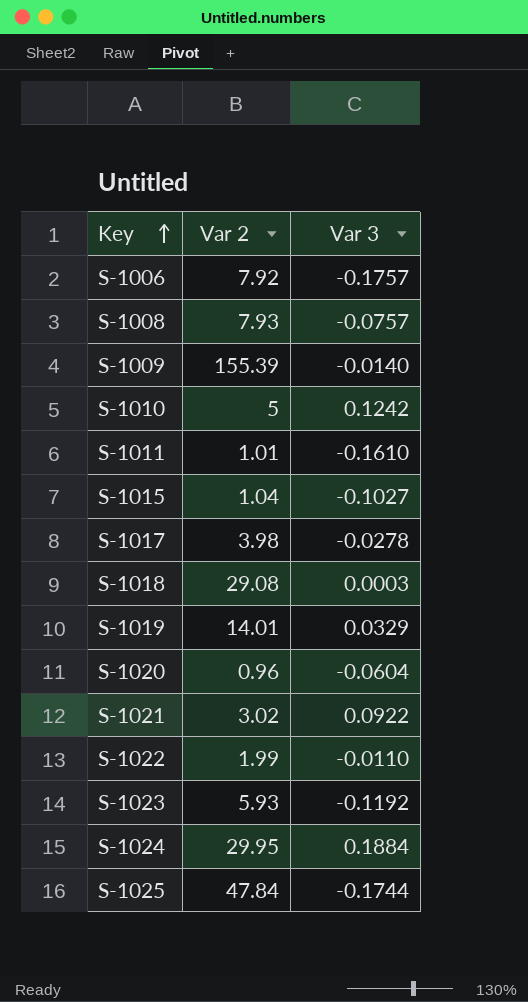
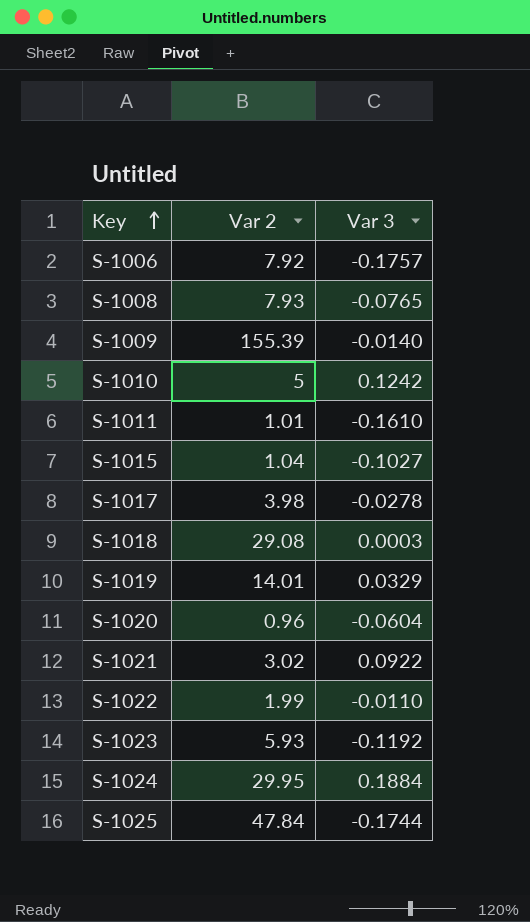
S-1008 | Var 3: -0.0757 -> -0.0765

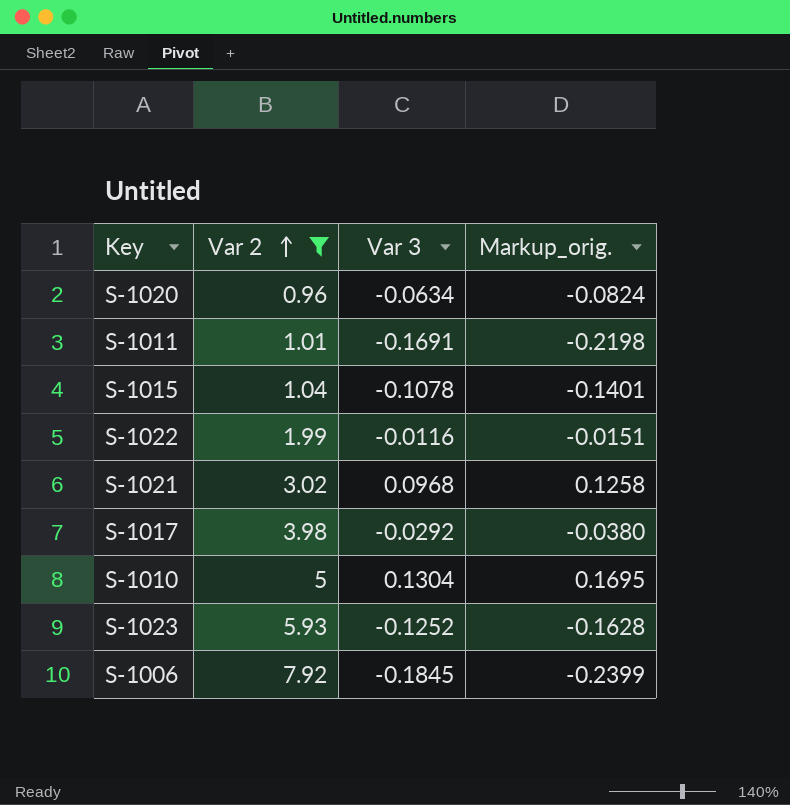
filter: none -> Var 2 <= 7.92
row order: Key ascending -> Var 2 ascending
column Markup_orig. | formula: none -> [Var 3] * 1.3
S-1020 | Var 3: -0.0604 -> -0.0634
S-1011 | Var 3: -0.1610 -> -0.1691
S-1015 | Var 3: -0.1027 -> -0.1078
S-1022 | Var 3: -0.0110 -> -0.0116
S-1021 | Var 3: 0.0922 -> 0.0968
S-1017 | Var 3: -0.0278 -> -0.0292
S-1010 | Var 3: 0.1242 -> 0.1304
S-1023 | Var 3: -0.1192 -> -0.1252
S-1006 | Var 3: -0.1757 -> -0.1845

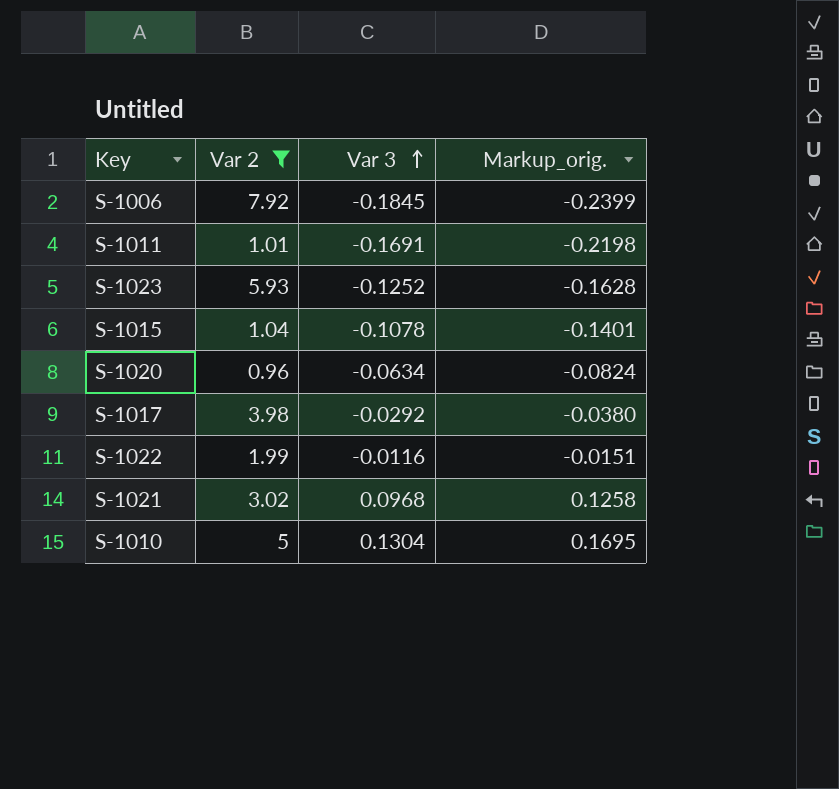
row order: Var 2 ascending -> Var 3 ascending

